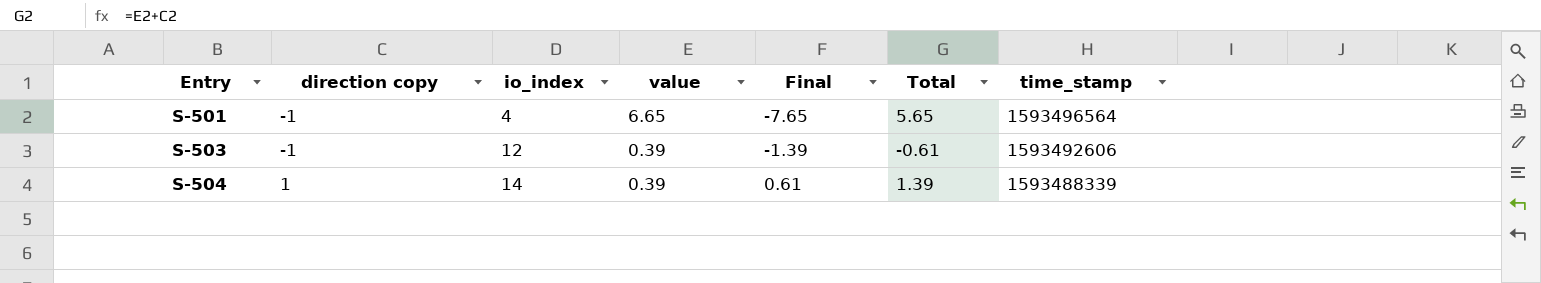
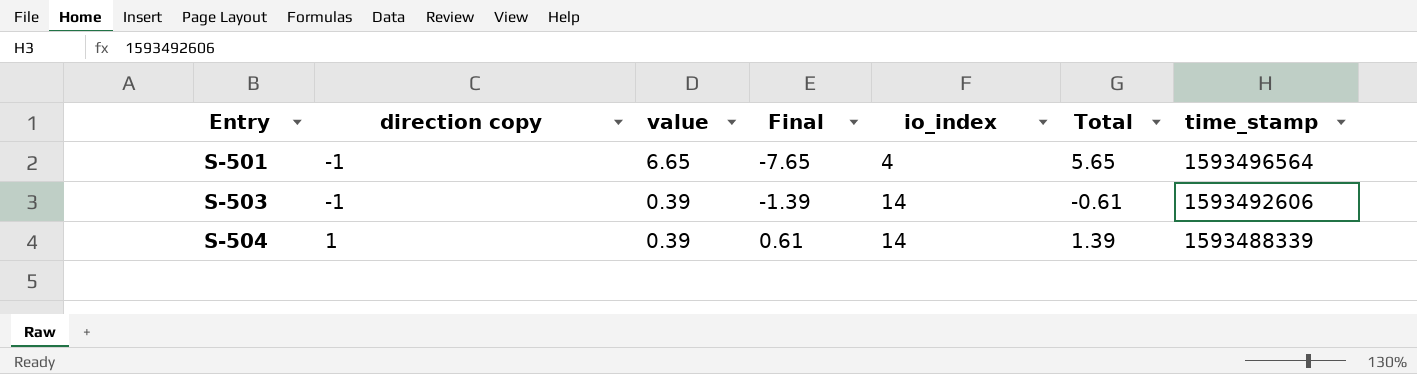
column io_index | position: 3 -> 5
S-503 | io_index: 12 -> 14

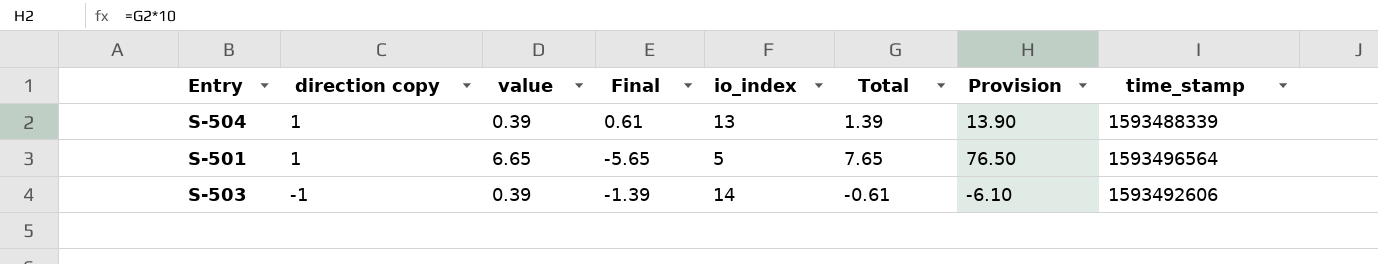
row order: Entry ascending -> direction copy descending
column Provision | formula: none -> [Total] * 10
S-504 | io_index: 14 -> 13
S-501 | direction copy: -1 -> 1
S-501 | Final: -7.65 -> -5.65
S-501 | io_index: 4 -> 5
S-501 | Total: 5.65 -> 7.65

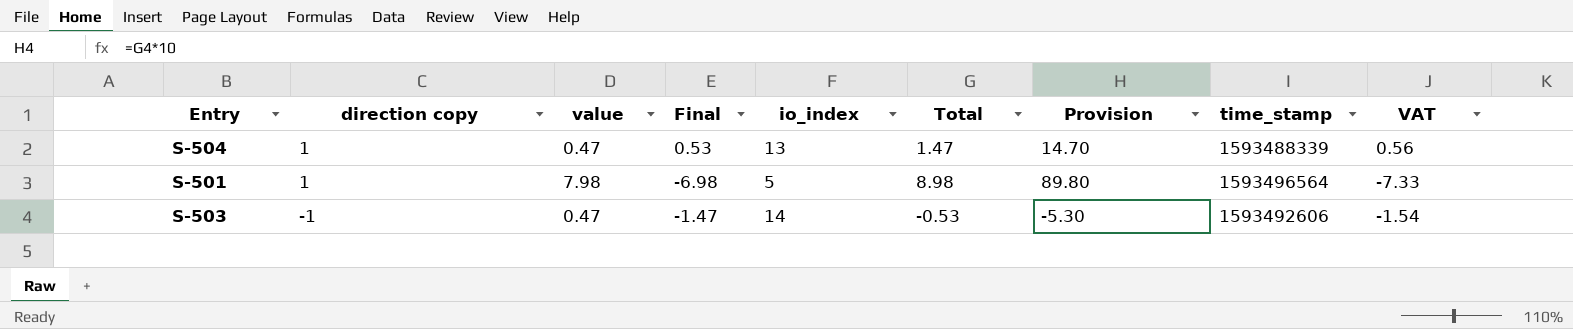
column VAT | formula: none -> [Final] * 1.05
S-504 | value: 0.39 -> 0.47
S-504 | Final: 0.61 -> 0.53
S-504 | Total: 1.39 -> 1.47
S-504 | Provision: 13.90 -> 14.70
S-501 | value: 6.65 -> 7.98
S-501 | Final: -5.65 -> -6.98
S-501 | Total: 7.65 -> 8.98
S-501 | Provision: 76.50 -> 89.80
S-503 | value: 0.39 -> 0.47
S-503 | Final: -1.39 -> -1.47
S-503 | Total: -0.61 -> -0.53
S-503 | Provision: -6.10 -> -5.30

